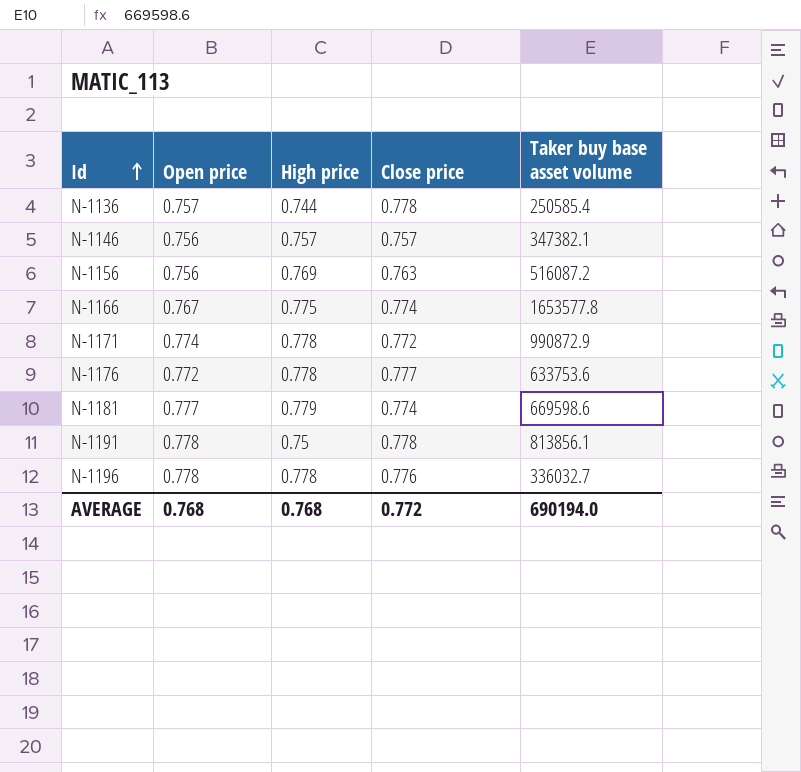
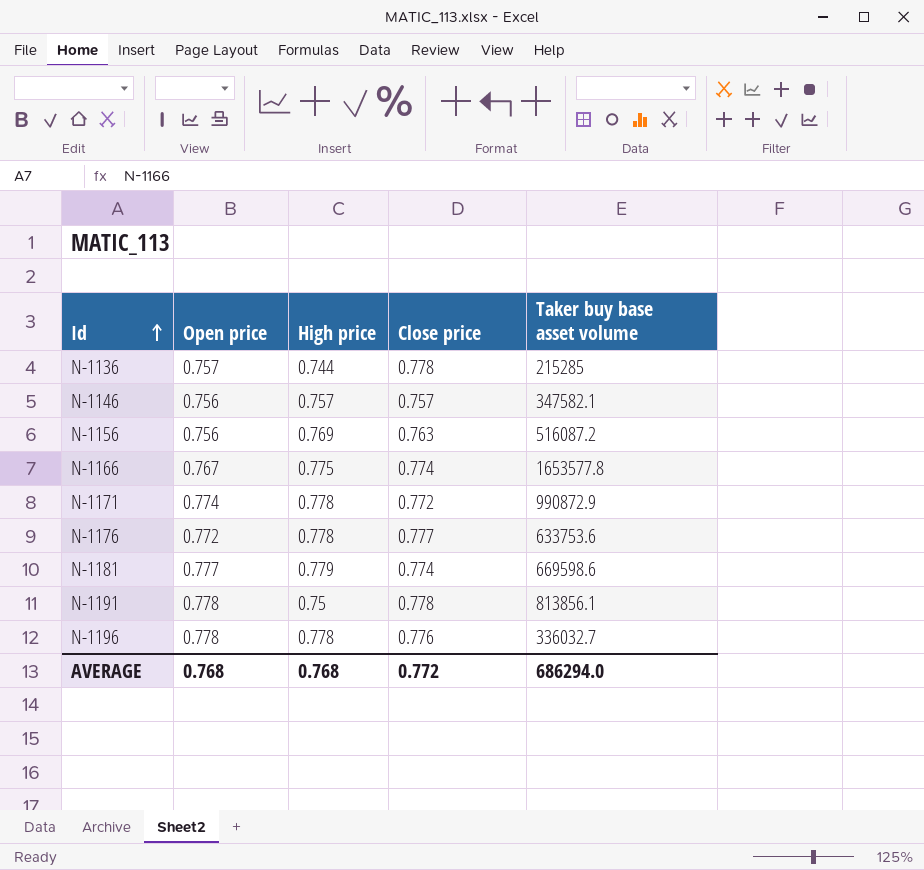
N-1136 | Taker buy base asset volume: 250585.4 -> 215285
N-1146 | Taker buy base asset volume: 347382.1 -> 347582.1
AVERAGE | Taker buy base asset volume: 690194.0 -> 686294.0

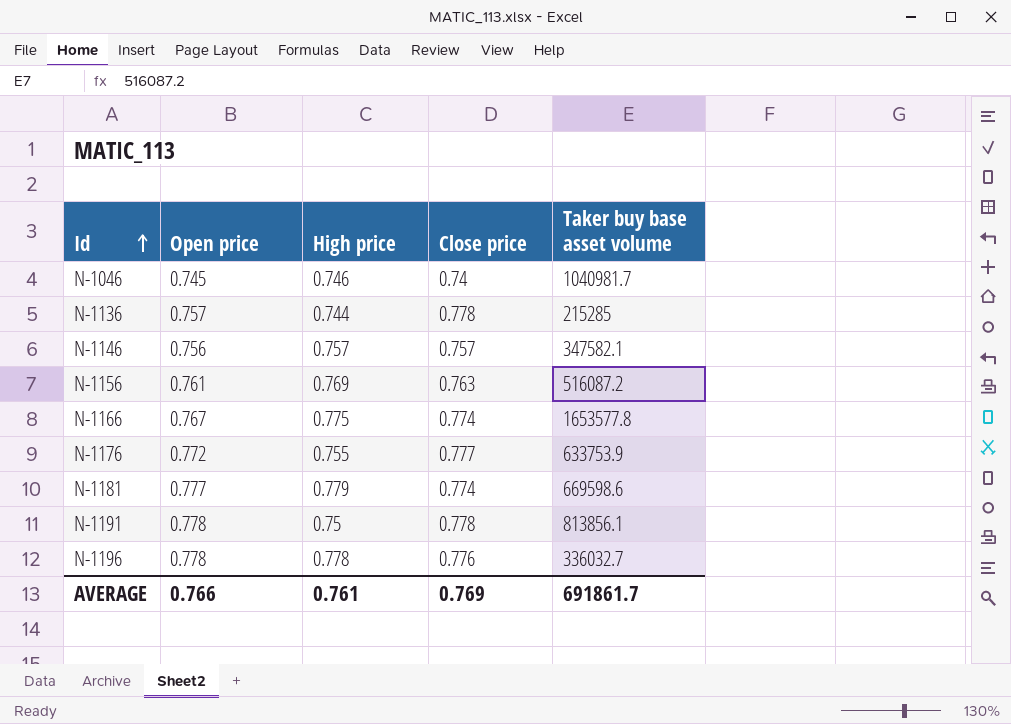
row N-1171: 0.774 | 0.778 | 0.772 | 990872.9 -> none
row N-1046: none -> 0.745 | 0.746 | 0.74 | 1040981.7
N-1156 | Open price: 0.756 -> 0.761
N-1176 | High price: 0.778 -> 0.755
N-1176 | Taker buy base asset volume: 633753.6 -> 633753.9
AVERAGE | Open price: 0.768 -> 0.766
AVERAGE | High price: 0.768 -> 0.761
AVERAGE | Close price: 0.772 -> 0.769
AVERAGE | Taker buy base asset volume: 686294.0 -> 691861.7

